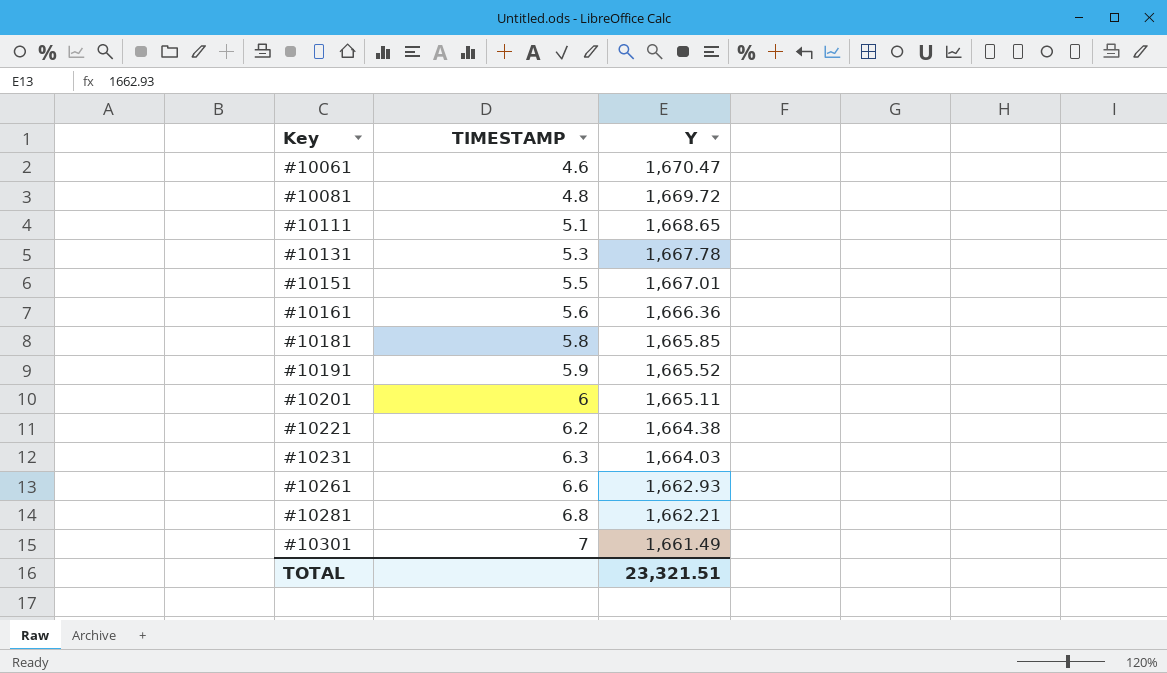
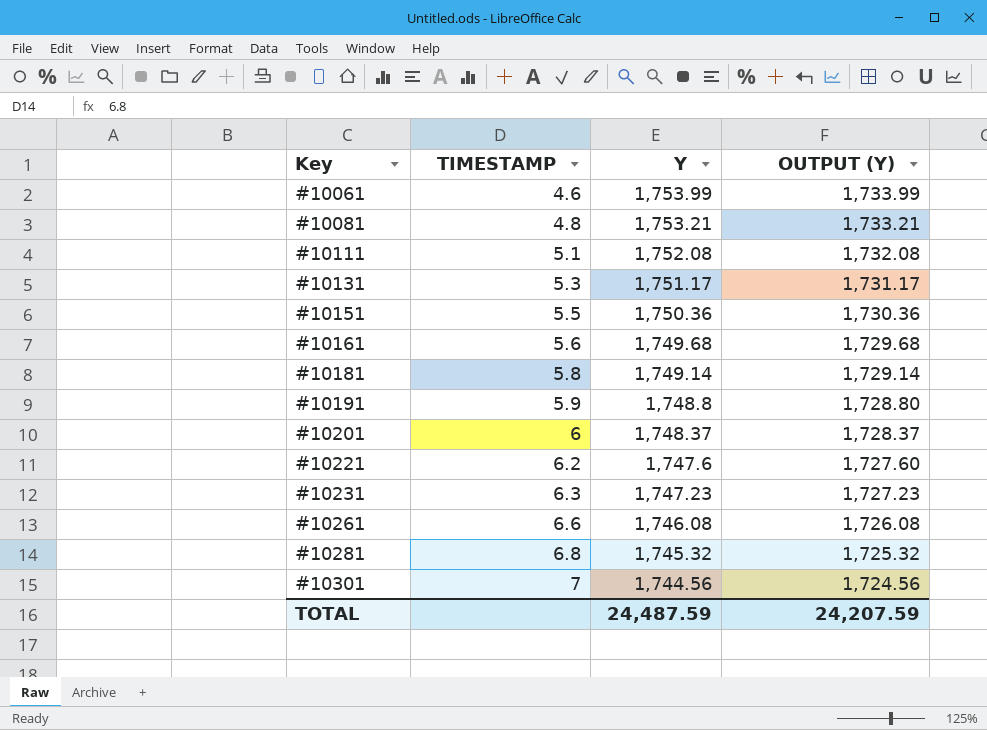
column OUTPUT (Y) | formula: none -> [Y] - 20
#10061 | Y: 1,670.47 -> 1,753.99
#10081 | Y: 1,669.72 -> 1,753.21
#10111 | Y: 1,668.65 -> 1,752.08
#10131 | Y: 1,667.78 -> 1,751.17
#10151 | Y: 1,667.01 -> 1,750.36
#10161 | Y: 1,666.36 -> 1,749.68
#10181 | Y: 1,665.85 -> 1,749.14
#10191 | Y: 1,665.52 -> 1,748.8
#10201 | Y: 1,665.11 -> 1,748.37
#10221 | Y: 1,664.38 -> 1,747.6
#10231 | Y: 1,664.03 -> 1,747.23
#10261 | Y: 1,662.93 -> 1,746.08
#10281 | Y: 1,662.21 -> 1,745.32
#10301 | Y: 1,661.49 -> 1,744.56
TOTAL | Y: 23,321.51 -> 24,487.59

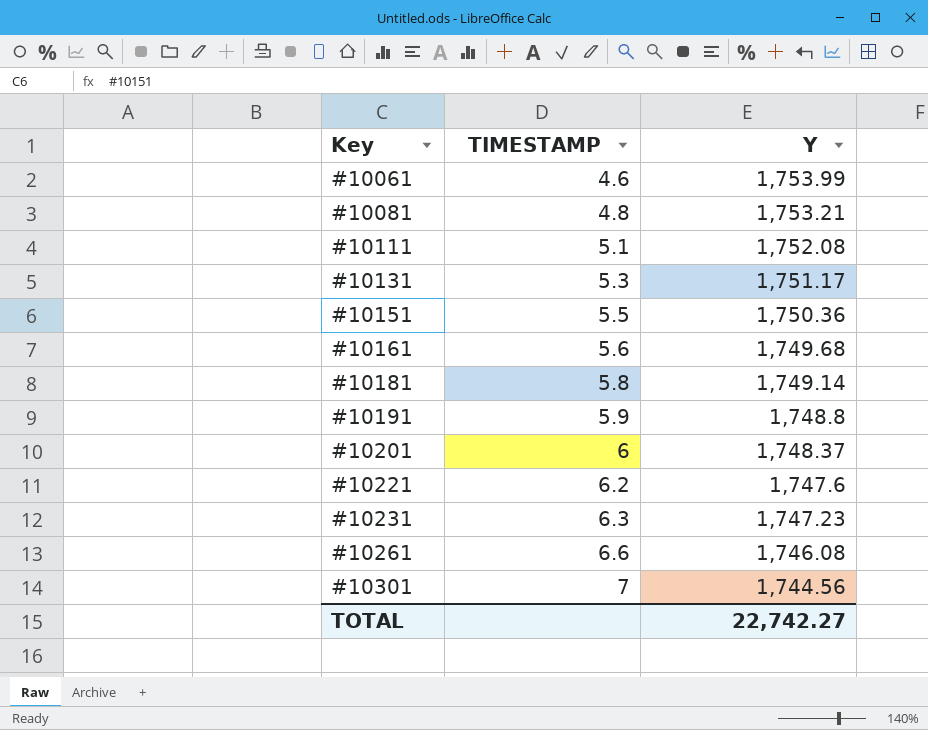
column OUTPUT (Y) | formula: [Y] - 20 -> none
row #10281: 6.8 | 1,745.32 | 1,725.32 -> none
TOTAL | Y: 24,487.59 -> 22,742.27

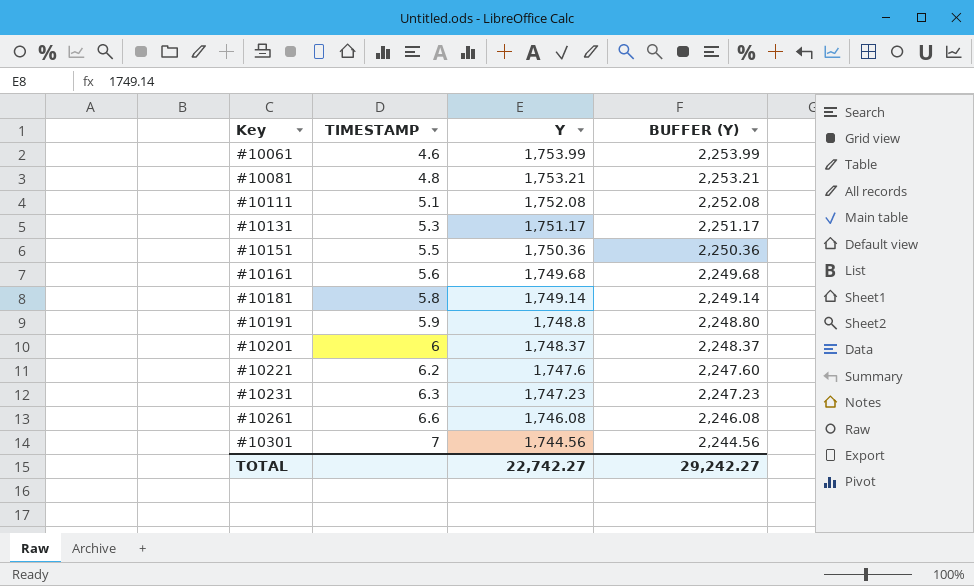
column BUFFER (Y) | formula: none -> [Y] + 500

